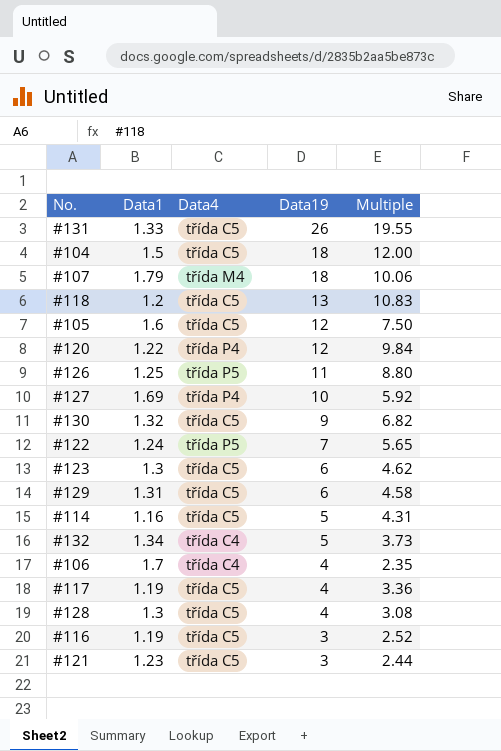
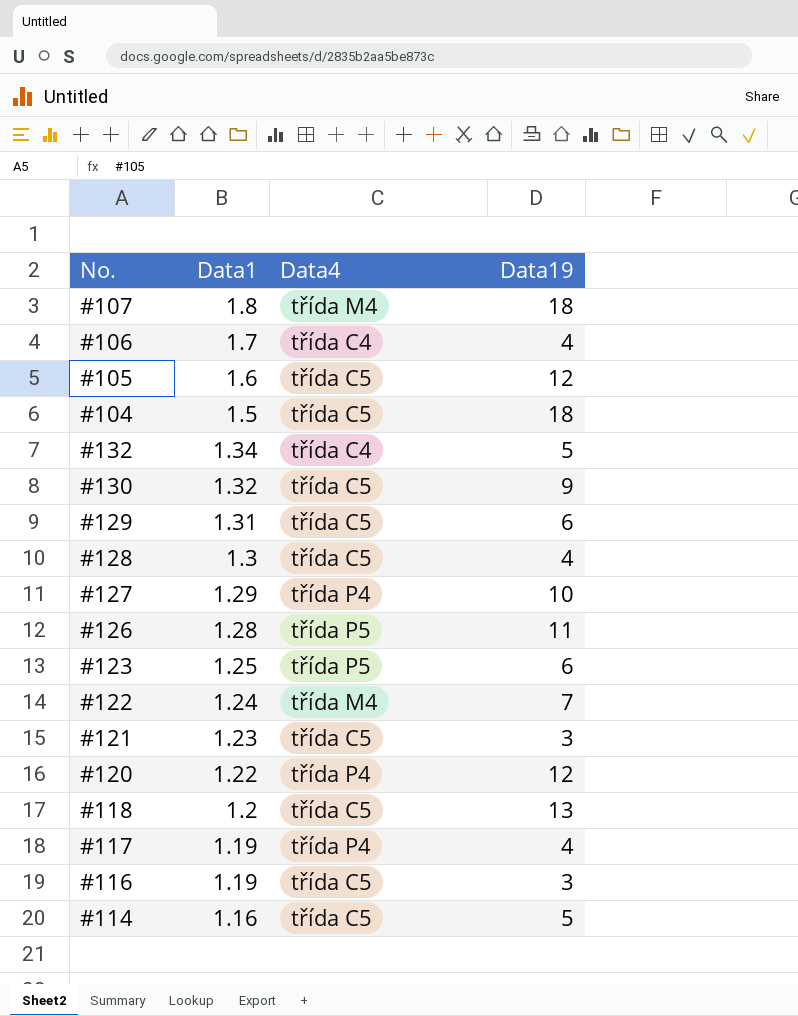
row order: Data19 descending -> Data1 descending
column Multiple | formula: [Data19] / [Data1] -> none
row #131: 1.33 | třída C5 | 26 | 19.55 -> none
#107 | Data1: 1.79 -> 1.8
#127 | Data1: 1.69 -> 1.29
#126 | Data1: 1.25 -> 1.28
#123 | Data1: 1.3 -> 1.25
#123 | Data4: třída C5 -> třída P5
#122 | Data4: třída P5 -> třída M4
#117 | Data4: třída C5 -> třída P4

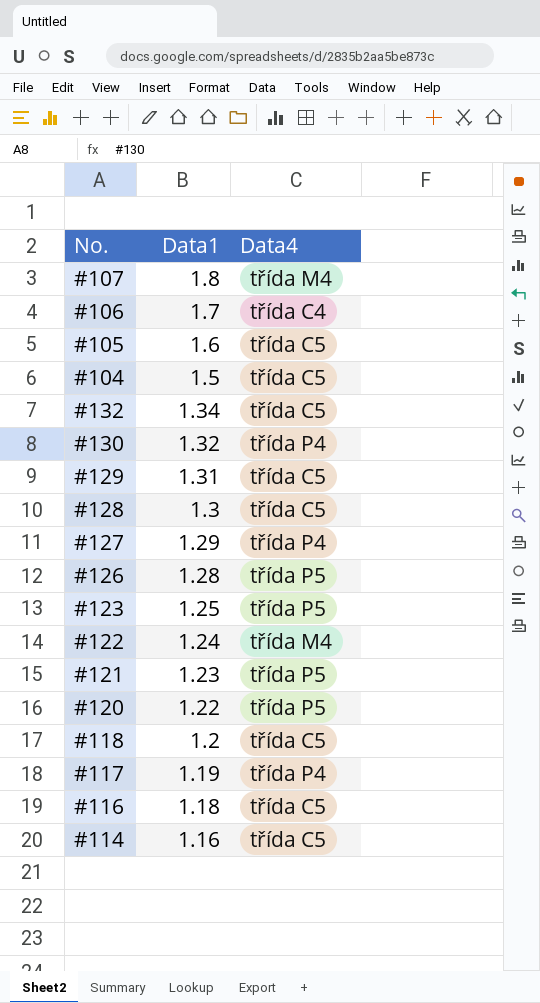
column Data19 | position: 4 -> none
#132 | Data4: třída C4 -> třída C5
#130 | Data4: třída C5 -> třída P4
#121 | Data4: třída C5 -> třída P5
#120 | Data4: třída P4 -> třída P5
#116 | Data1: 1.19 -> 1.18

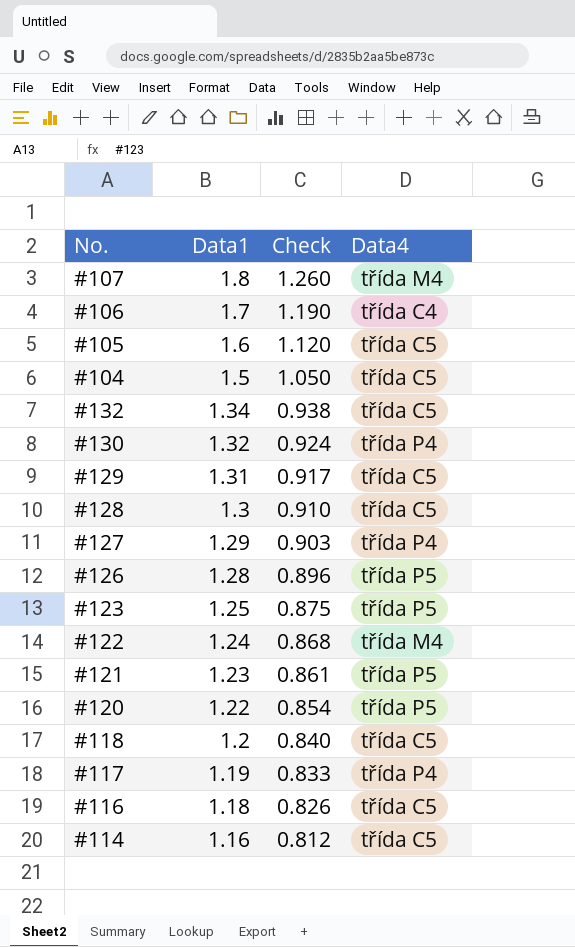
column Check | formula: none -> [Data1] * 0.7

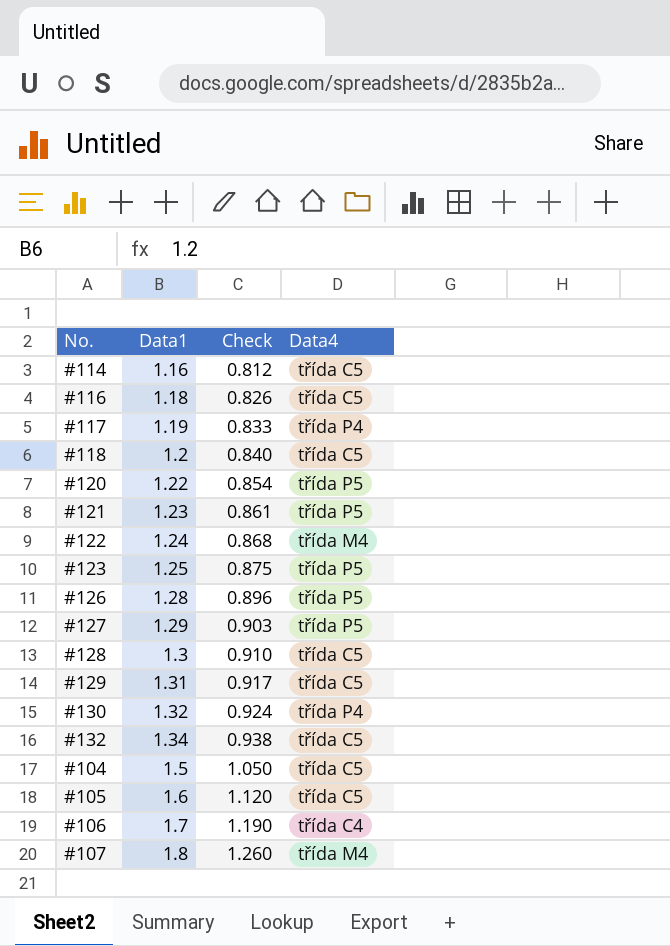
row order: Data1 descending -> Data1 ascending
#127 | Data4: třída P4 -> třída P5

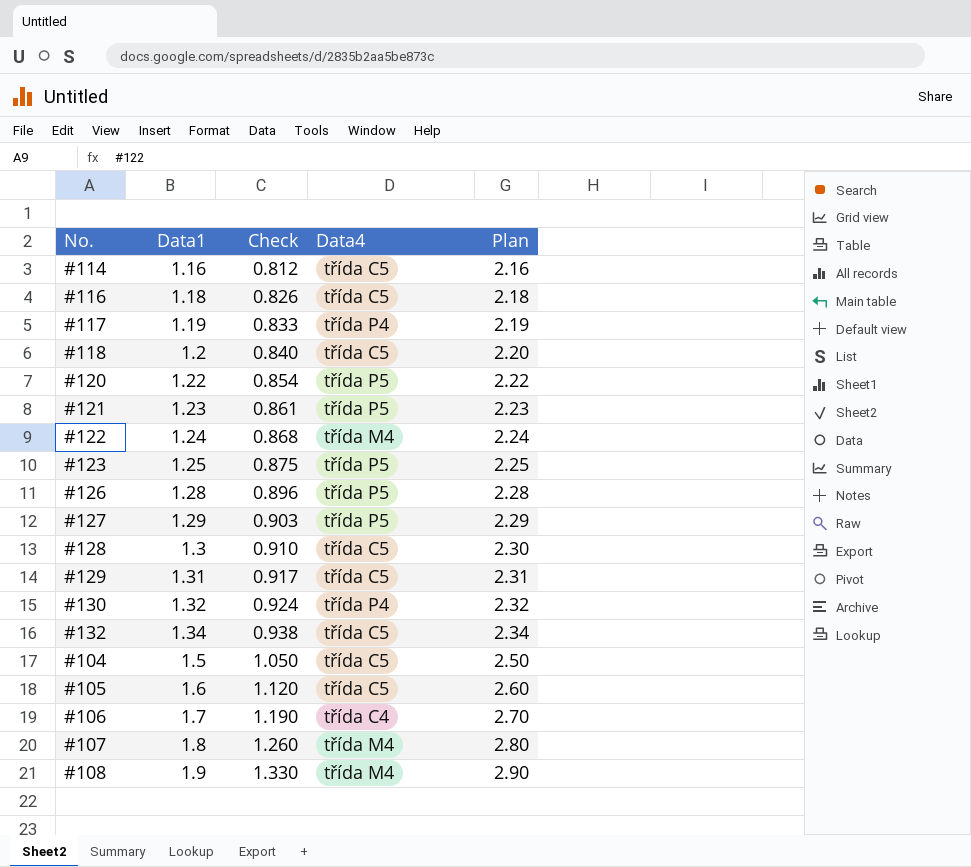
column Plan | formula: none -> [Data1] + 1
row #108: none -> 1.9 | 1.330 | třída M4 | 2.90

